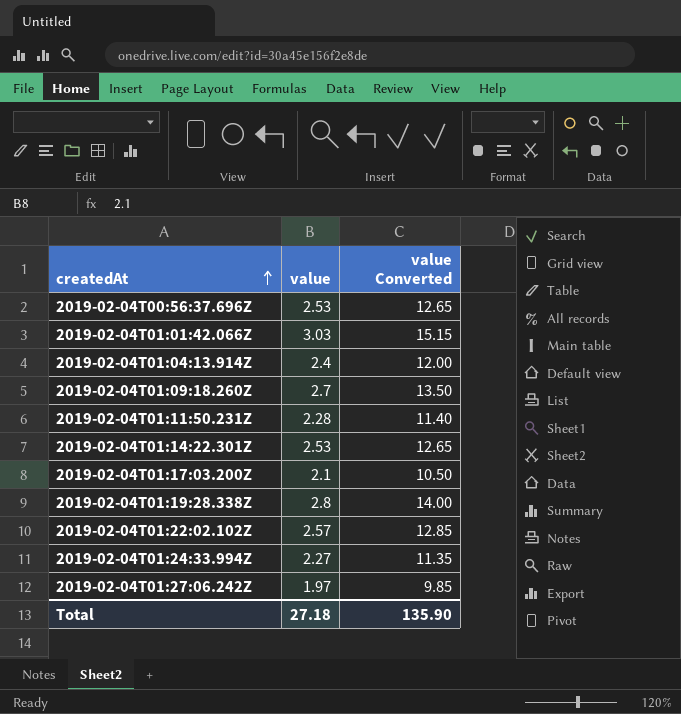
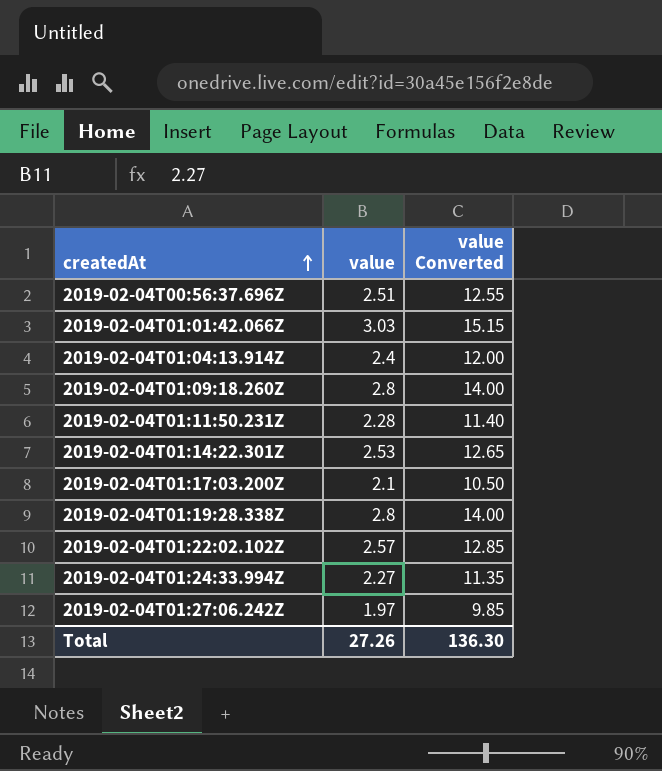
2019-02-04T00:56:37.696Z | value: 2.53 -> 2.51
2019-02-04T00:56:37.696Z | value Converted: 12.65 -> 12.55
2019-02-04T01:09:18.260Z | value: 2.7 -> 2.8
2019-02-04T01:09:18.260Z | value Converted: 13.50 -> 14.00
Total | value: 27.18 -> 27.26
Total | value Converted: 135.90 -> 136.30

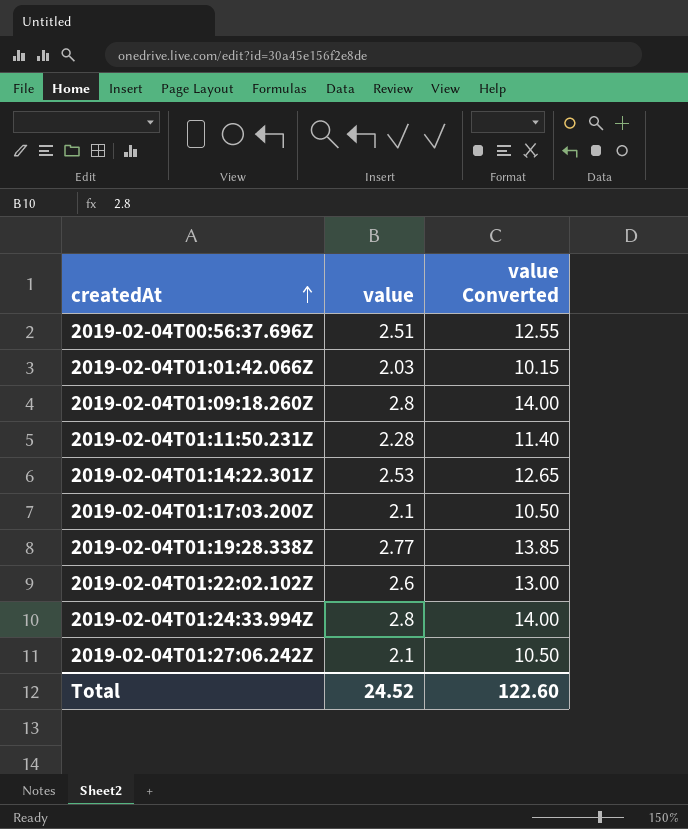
row 2019-02-04T01:04:13.914Z: 2.4 | 12.00 -> none
2019-02-04T01:01:42.066Z | value: 3.03 -> 2.03
2019-02-04T01:01:42.066Z | value Converted: 15.15 -> 10.15
2019-02-04T01:19:28.338Z | value: 2.8 -> 2.77
2019-02-04T01:19:28.338Z | value Converted: 14.00 -> 13.85
2019-02-04T01:22:02.102Z | value: 2.57 -> 2.6
2019-02-04T01:22:02.102Z | value Converted: 12.85 -> 13.00
2019-02-04T01:24:33.994Z | value: 2.27 -> 2.8
2019-02-04T01:24:33.994Z | value Converted: 11.35 -> 14.00
2019-02-04T01:27:06.242Z | value: 1.97 -> 2.1
2019-02-04T01:27:06.242Z | value Converted: 9.85 -> 10.50
Total | value: 27.26 -> 24.52
Total | value Converted: 136.30 -> 122.60

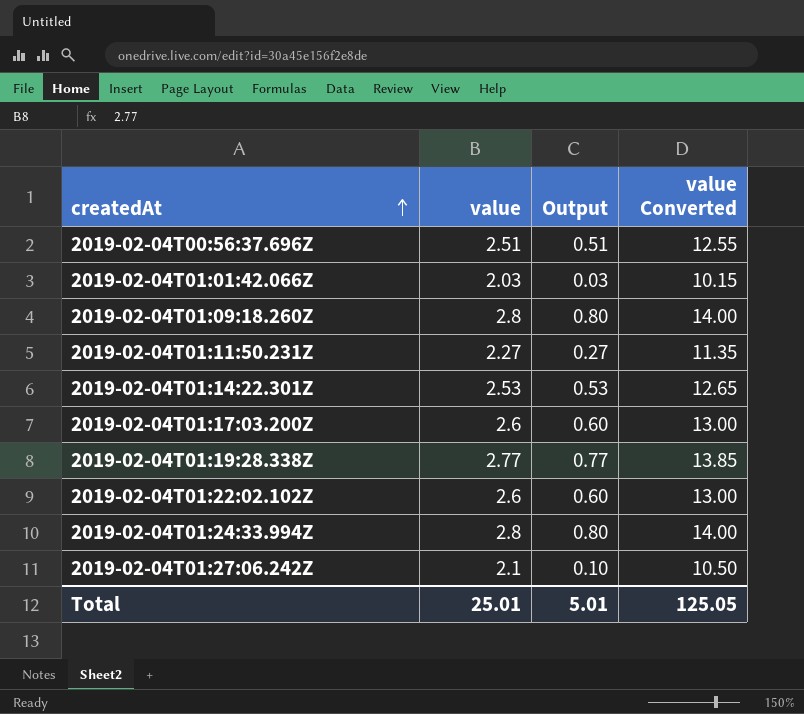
column Output | formula: none -> [value] - 2
2019-02-04T01:11:50.231Z | value: 2.28 -> 2.27
2019-02-04T01:11:50.231Z | value Converted: 11.40 -> 11.35
2019-02-04T01:17:03.200Z | value: 2.1 -> 2.6
2019-02-04T01:17:03.200Z | value Converted: 10.50 -> 13.00
Total | value: 24.52 -> 25.01
Total | value Converted: 122.60 -> 125.05

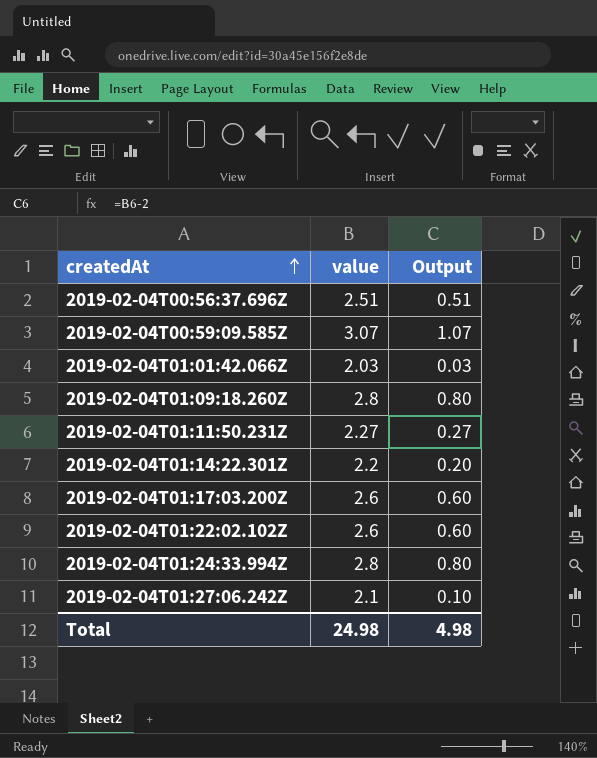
column value Converted | formula: [value] * 5 -> none
row 2019-02-04T01:19:28.338Z: 2.77 | 0.77 | 13.85 -> none
row 2019-02-04T00:59:09.585Z: none -> 3.07 | 1.07
2019-02-04T01:14:22.301Z | value: 2.53 -> 2.2
2019-02-04T01:14:22.301Z | Output: 0.53 -> 0.20
Total | value: 25.01 -> 24.98
Total | Output: 5.01 -> 4.98

